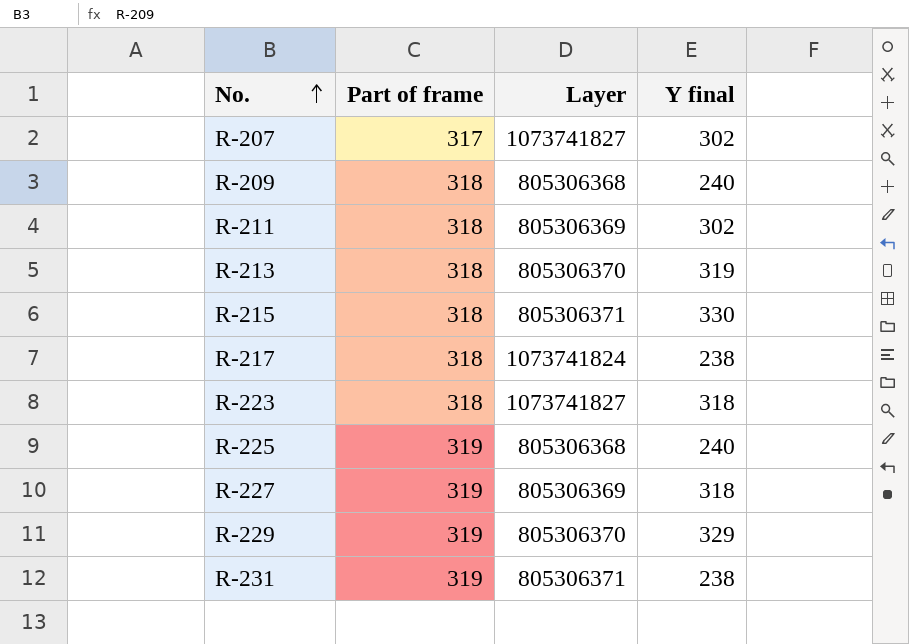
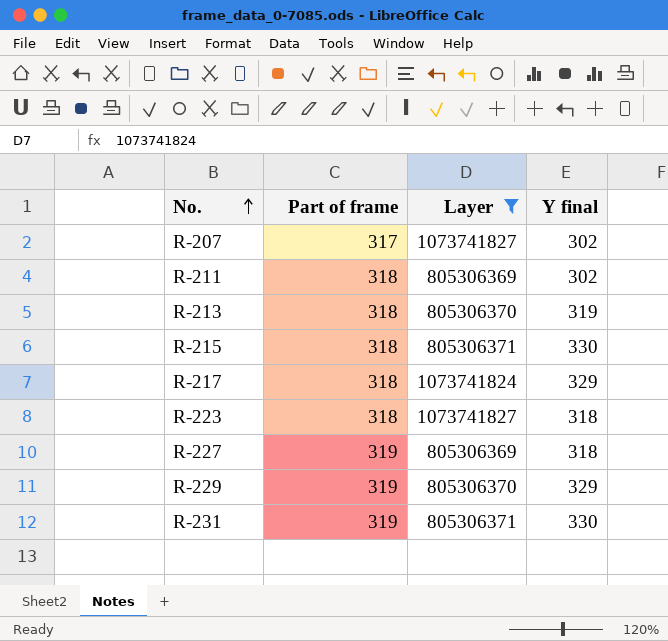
filter: none -> Layer != 805306368
R-217 | Y final: 238 -> 329
R-231 | Y final: 238 -> 330

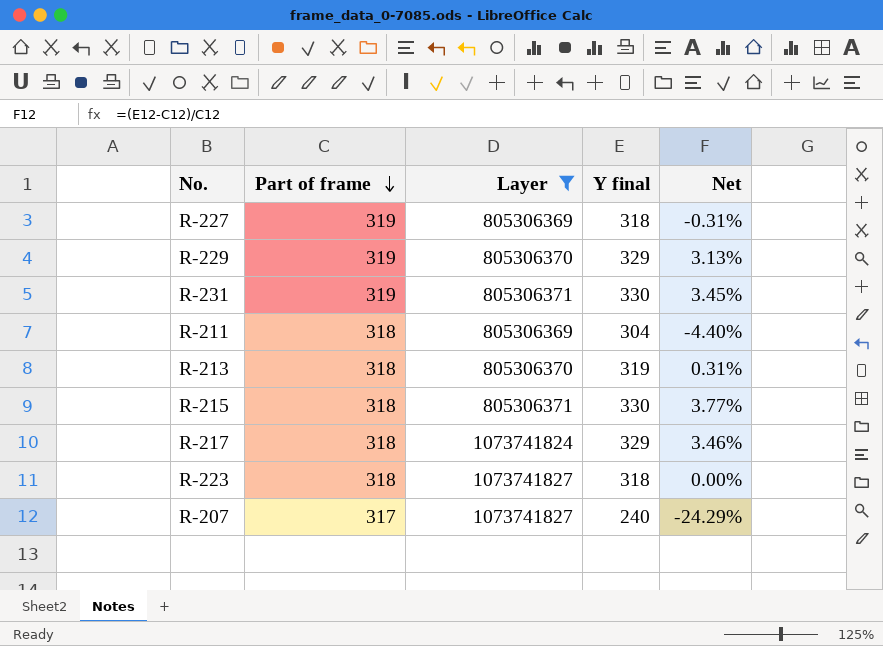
row order: No. ascending -> Part of frame descending
column Net | formula: none -> ([Y final] - [Part of frame]) / [Part of frame]
R-211 | Y final: 302 -> 304
R-207 | Y final: 302 -> 240

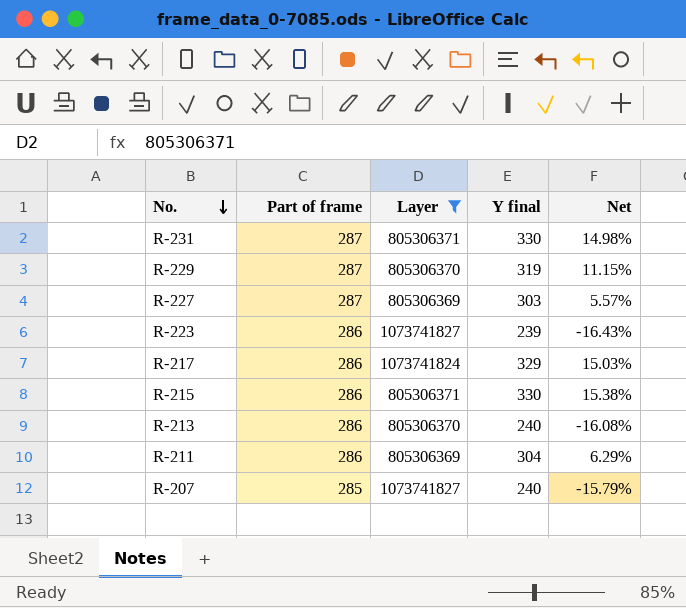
row order: Part of frame descending -> No. descending
R-231 | Part of frame: 319 -> 287
R-231 | Net: 3.45% -> 14.98%
R-229 | Part of frame: 319 -> 287
R-229 | Y final: 329 -> 319
R-229 | Net: 3.13% -> 11.15%
R-227 | Part of frame: 319 -> 287
R-227 | Y final: 318 -> 303
R-227 | Net: -0.31% -> 5.57%
R-223 | Part of frame: 318 -> 286
R-223 | Y final: 318 -> 239
R-223 | Net: 0.00% -> -16.43%
R-217 | Part of frame: 318 -> 286
R-217 | Net: 3.46% -> 15.03%
R-215 | Part of frame: 318 -> 286
R-215 | Net: 3.77% -> 15.38%
R-213 | Part of frame: 318 -> 286
R-213 | Y final: 319 -> 240
R-213 | Net: 0.31% -> -16.08%
R-211 | Part of frame: 318 -> 286
R-211 | Net: -4.40% -> 6.29%
R-207 | Part of frame: 317 -> 285
R-207 | Net: -24.29% -> -15.79%

